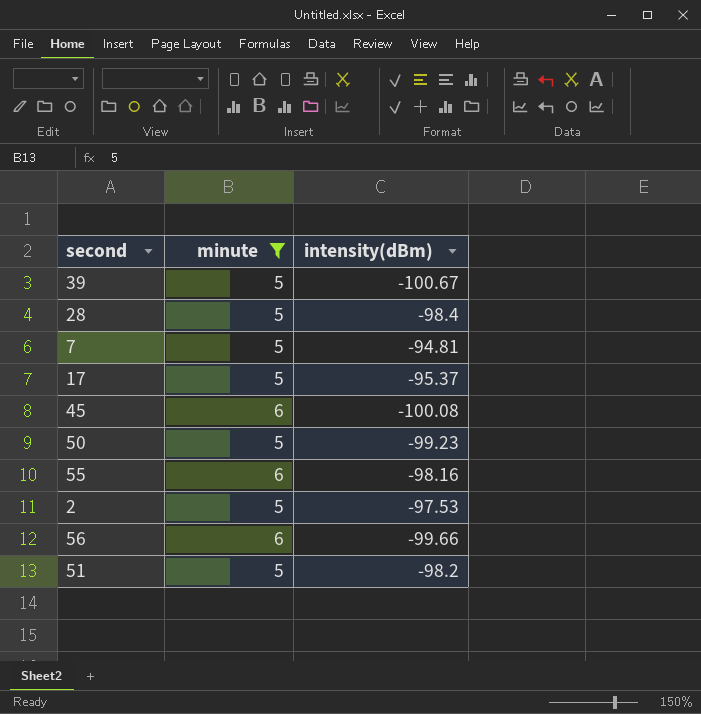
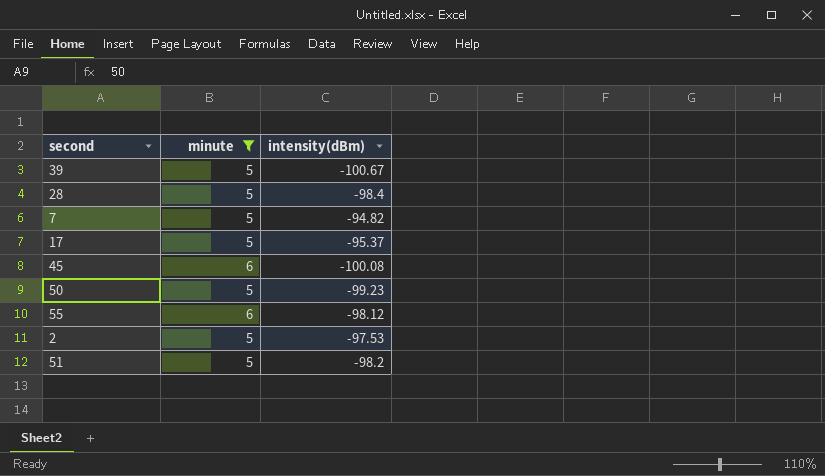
row 56: 6 | -99.66 -> none
7 | intensity(dBm): -94.81 -> -94.82
55 | intensity(dBm): -98.16 -> -98.12

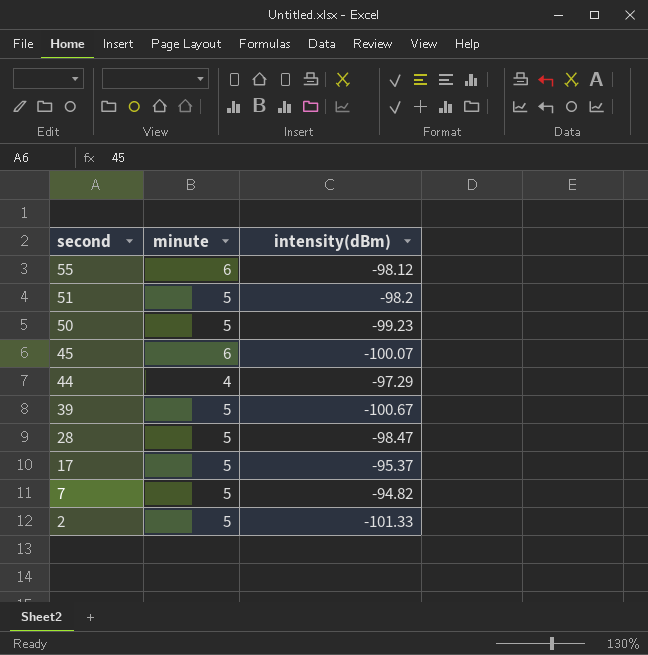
filter: minute != 4 -> none
row order: none -> second descending
45 | intensity(dBm): -100.08 -> -100.07
28 | intensity(dBm): -98.4 -> -98.47
2 | intensity(dBm): -97.53 -> -101.33

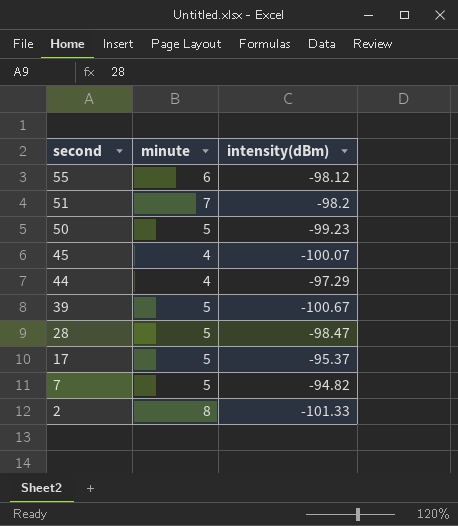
51 | minute: 5 -> 7
45 | minute: 6 -> 4
2 | minute: 5 -> 8

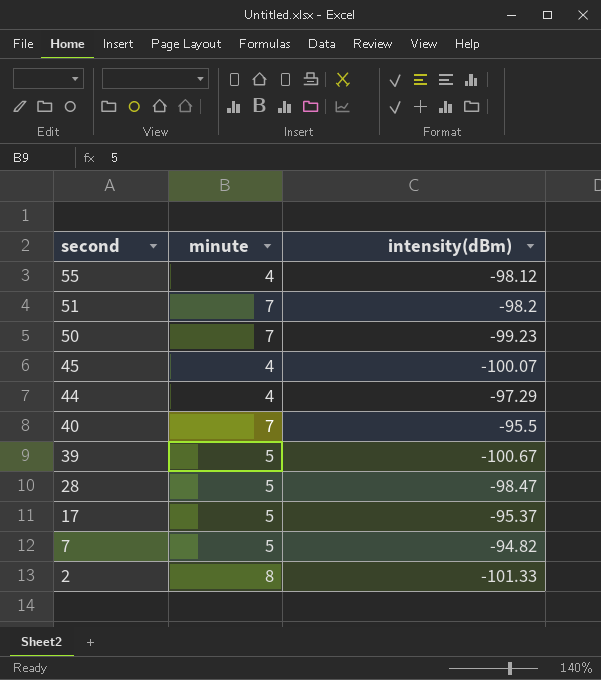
55 | minute: 6 -> 4
50 | minute: 5 -> 7
row 40: none -> 7 | -95.5

